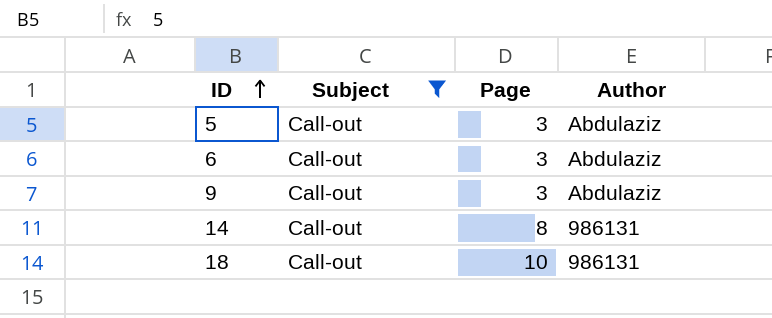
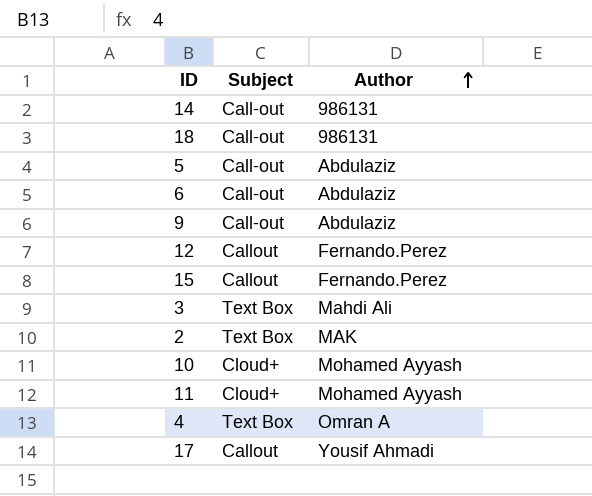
filter: Subject = Call-out -> none
row order: ID ascending -> Author ascending
column Page | position: 3 -> none

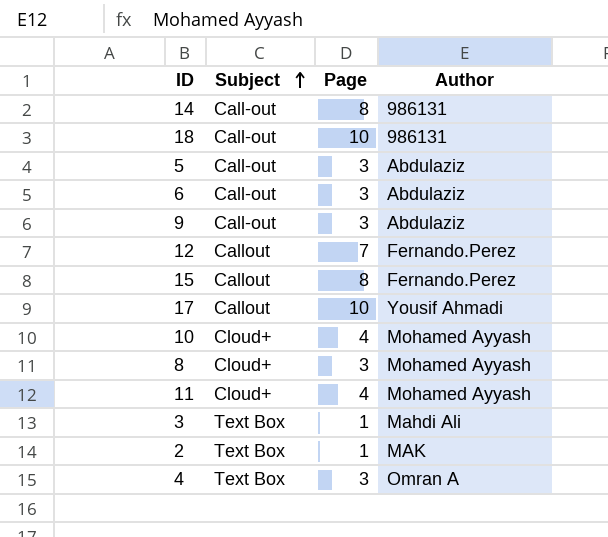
row order: Author ascending -> Subject ascending
column Page | position: none -> 3
row 8: none -> Cloud+ | 3 | Mohamed Ayyash

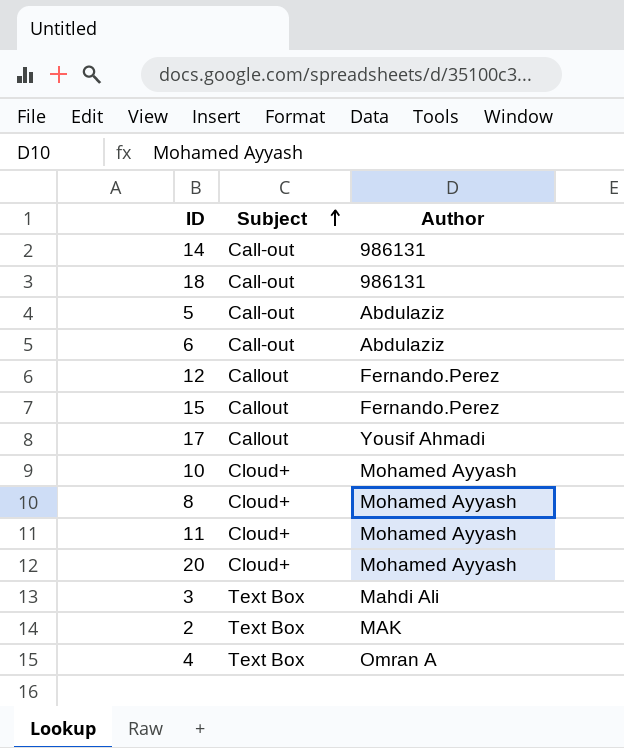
column Page | position: 3 -> none
row 9: Call-out | 3 | Abdulaziz -> none
row 20: none -> Cloud+ | Mohamed Ayyash

